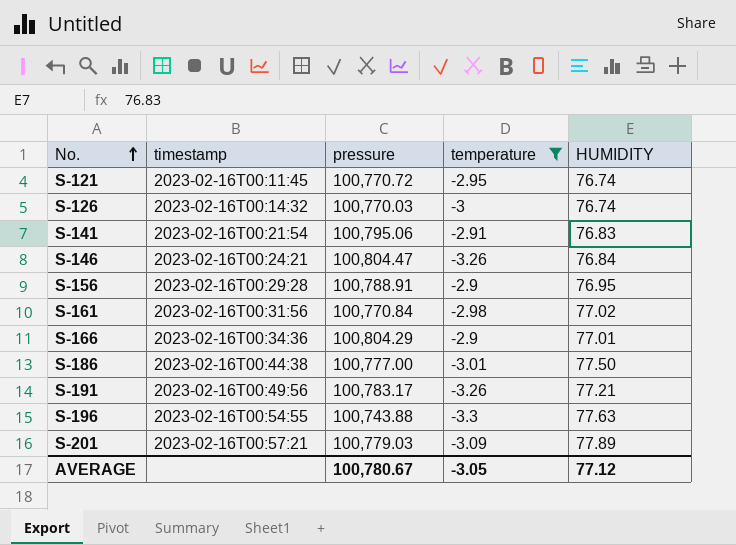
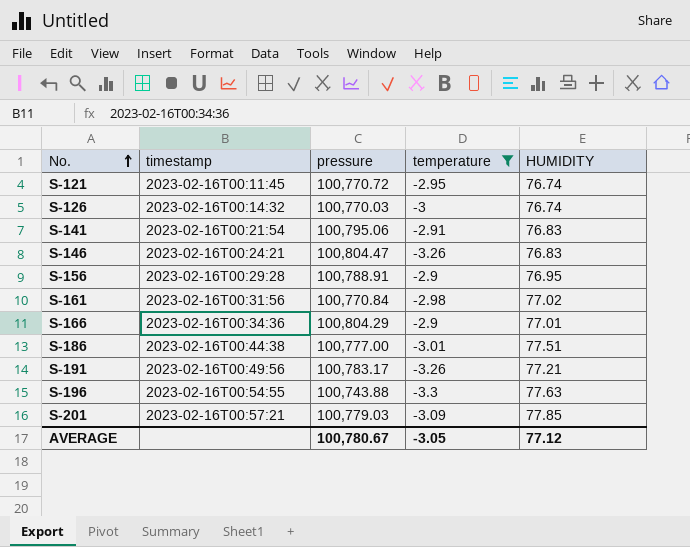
S-146 | HUMIDITY: 76.84 -> 76.83
S-186 | HUMIDITY: 77.50 -> 77.51
S-201 | HUMIDITY: 77.89 -> 77.85

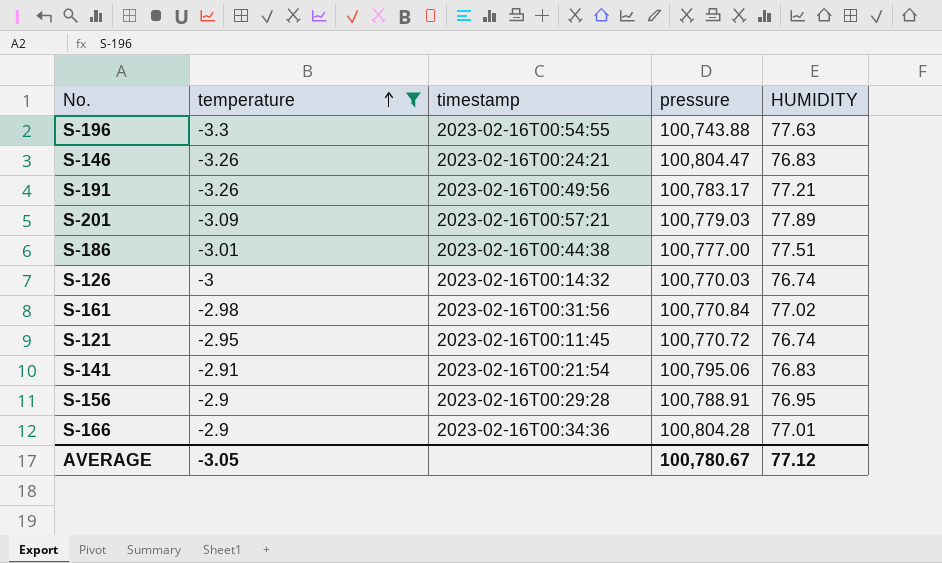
row order: No. ascending -> temperature ascending
column temperature | position: 4 -> 2
S-201 | HUMIDITY: 77.85 -> 77.89
S-166 | pressure: 100,804.29 -> 100,804.28

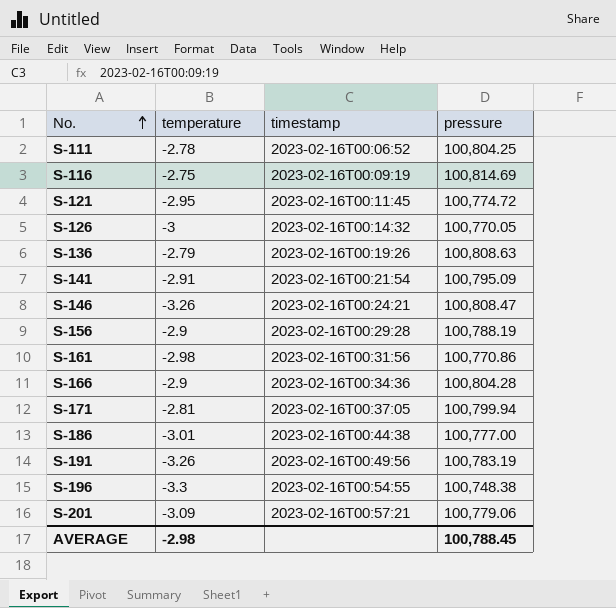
filter: temperature <= -2.9 -> none
row order: temperature ascending -> No. ascending
column HUMIDITY | position: 5 -> none
S-121 | pressure: 100,770.72 -> 100,774.72
S-126 | pressure: 100,770.03 -> 100,770.05
S-141 | pressure: 100,795.06 -> 100,795.09
S-146 | pressure: 100,804.47 -> 100,808.47
S-156 | pressure: 100,788.91 -> 100,788.19
S-161 | pressure: 100,770.84 -> 100,770.86
S-191 | pressure: 100,783.17 -> 100,783.19
S-196 | pressure: 100,743.88 -> 100,748.38
S-201 | pressure: 100,779.03 -> 100,779.06
AVERAGE | temperature: -3.05 -> -2.98
AVERAGE | pressure: 100,780.67 -> 100,788.45

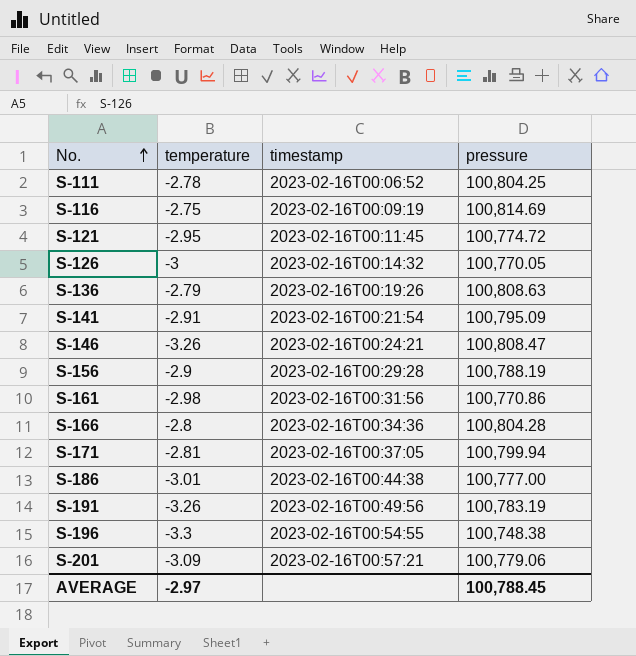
S-166 | temperature: -2.9 -> -2.8
AVERAGE | temperature: -2.98 -> -2.97

